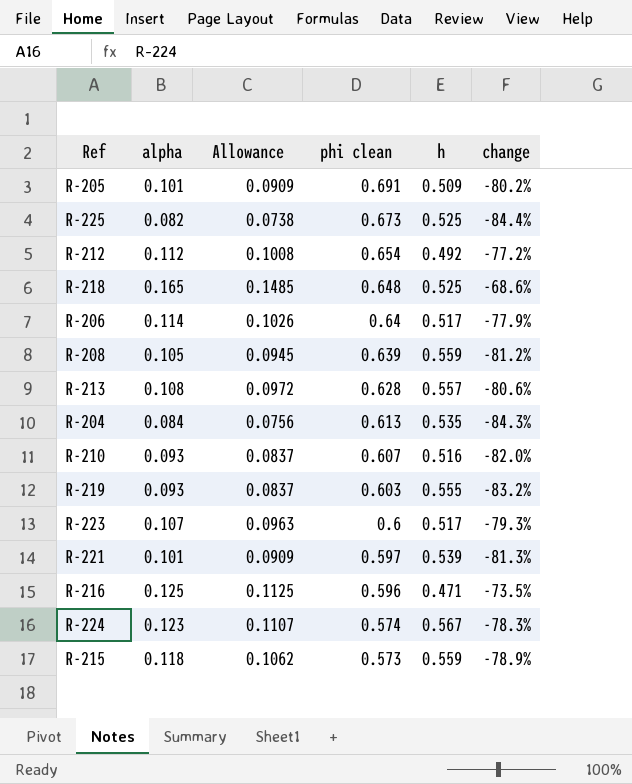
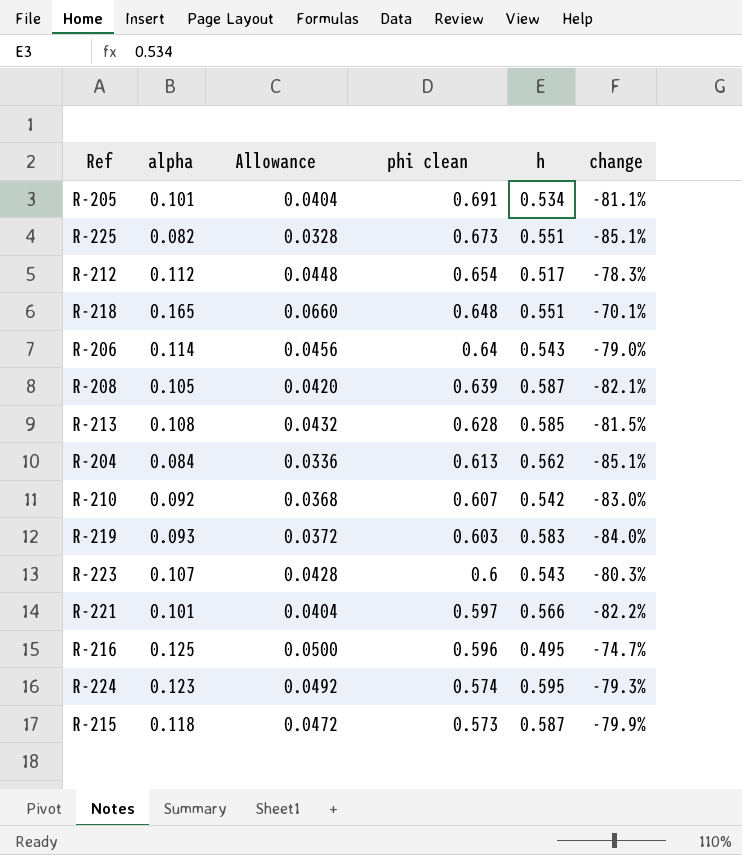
column Allowance | formula: [alpha] * 0.9 -> [alpha] * 0.4
R-205 | h: 0.509 -> 0.534
R-205 | change: -80.2% -> -81.1%
R-225 | h: 0.525 -> 0.551
R-225 | change: -84.4% -> -85.1%
R-212 | h: 0.492 -> 0.517
R-212 | change: -77.2% -> -78.3%
R-218 | h: 0.525 -> 0.551
R-218 | change: -68.6% -> -70.1%
R-206 | h: 0.517 -> 0.543
R-206 | change: -77.9% -> -79.0%
R-208 | h: 0.559 -> 0.587
R-208 | change: -81.2% -> -82.1%
R-213 | h: 0.557 -> 0.585
R-213 | change: -80.6% -> -81.5%
R-204 | h: 0.535 -> 0.562
R-204 | change: -84.3% -> -85.1%
R-210 | alpha: 0.093 -> 0.092
R-210 | h: 0.516 -> 0.542
R-210 | change: -82.0% -> -83.0%
R-219 | h: 0.555 -> 0.583
R-219 | change: -83.2% -> -84.0%
R-223 | h: 0.517 -> 0.543
R-223 | change: -79.3% -> -80.3%
R-221 | h: 0.539 -> 0.566
R-221 | change: -81.3% -> -82.2%
R-216 | h: 0.471 -> 0.495
R-216 | change: -73.5% -> -74.7%
R-224 | h: 0.567 -> 0.595
R-224 | change: -78.3% -> -79.3%
R-215 | h: 0.559 -> 0.587
R-215 | change: -78.9% -> -79.9%

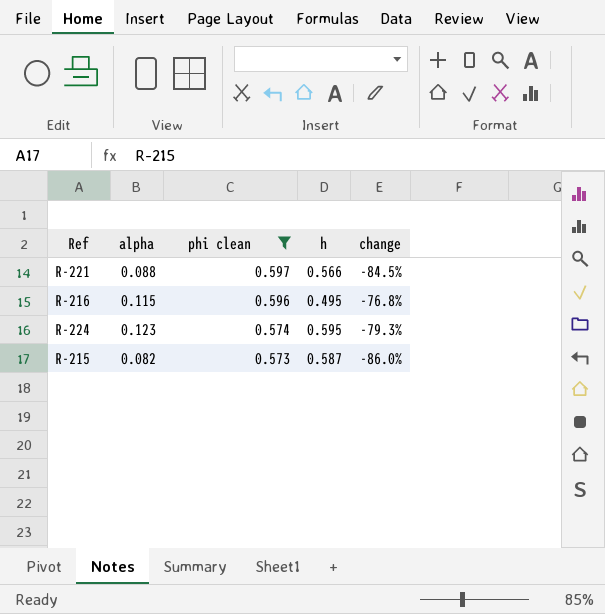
filter: none -> phi clean <= 0.597
column Allowance | formula: [alpha] * 0.4 -> none
R-221 | alpha: 0.101 -> 0.088
R-221 | change: -82.2% -> -84.5%
R-216 | alpha: 0.125 -> 0.115
R-216 | change: -74.7% -> -76.8%
R-215 | alpha: 0.118 -> 0.082
R-215 | change: -79.9% -> -86.0%

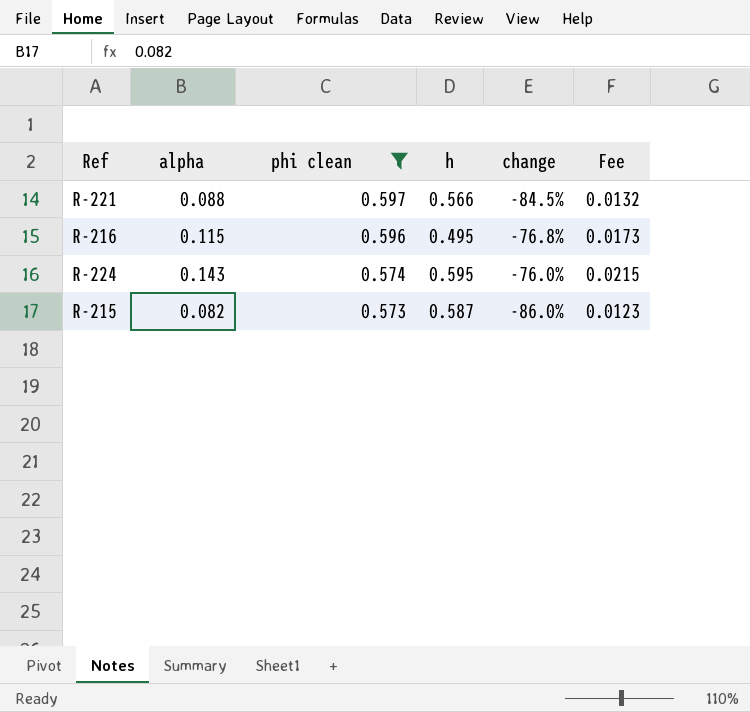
column Fee | formula: none -> [alpha] * 0.15
R-224 | alpha: 0.123 -> 0.143
R-224 | change: -79.3% -> -76.0%

